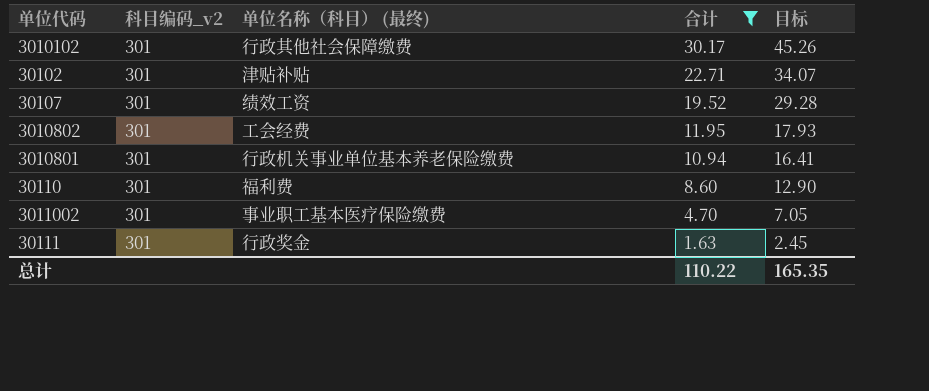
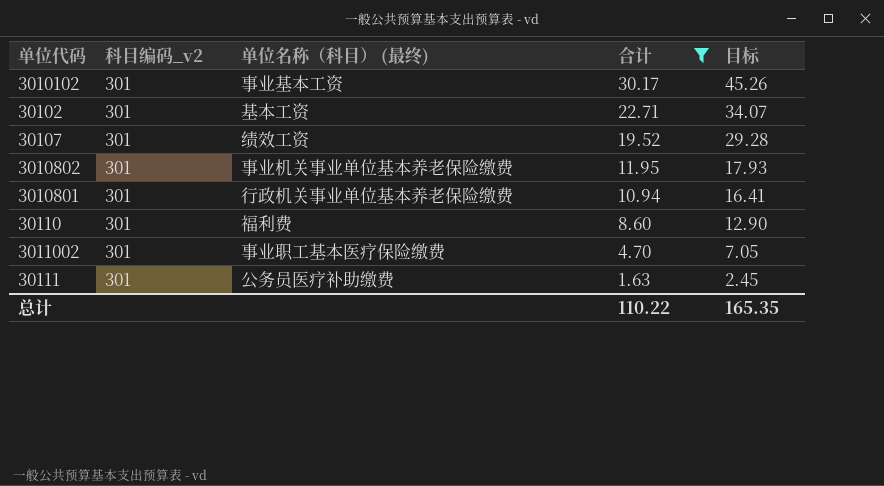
3010102 | 单位名称（科目） (最终): 行政其他社会保障缴费 -> 事业基本工资
30102 | 单位名称（科目） (最终): 津贴补贴 -> 基本工资
3010802 | 单位名称（科目） (最终): 工会经费 -> 事业机关事业单位基本养老保险缴费
30111 | 单位名称（科目） (最终): 行政奖金 -> 公务员医疗补助缴费

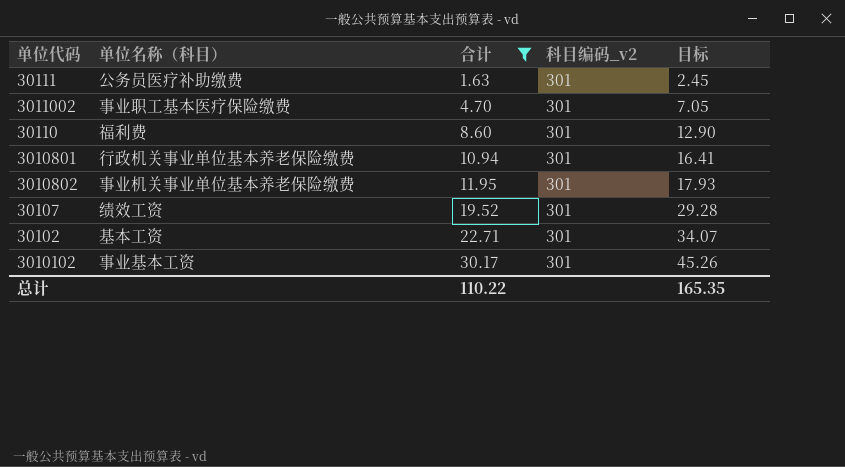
row order: 合计 descending -> 合计 ascending
column name: 单位名称（科目） (最终) -> 单位名称（科目）
column 科目编码_v2 | position: 2 -> 4

